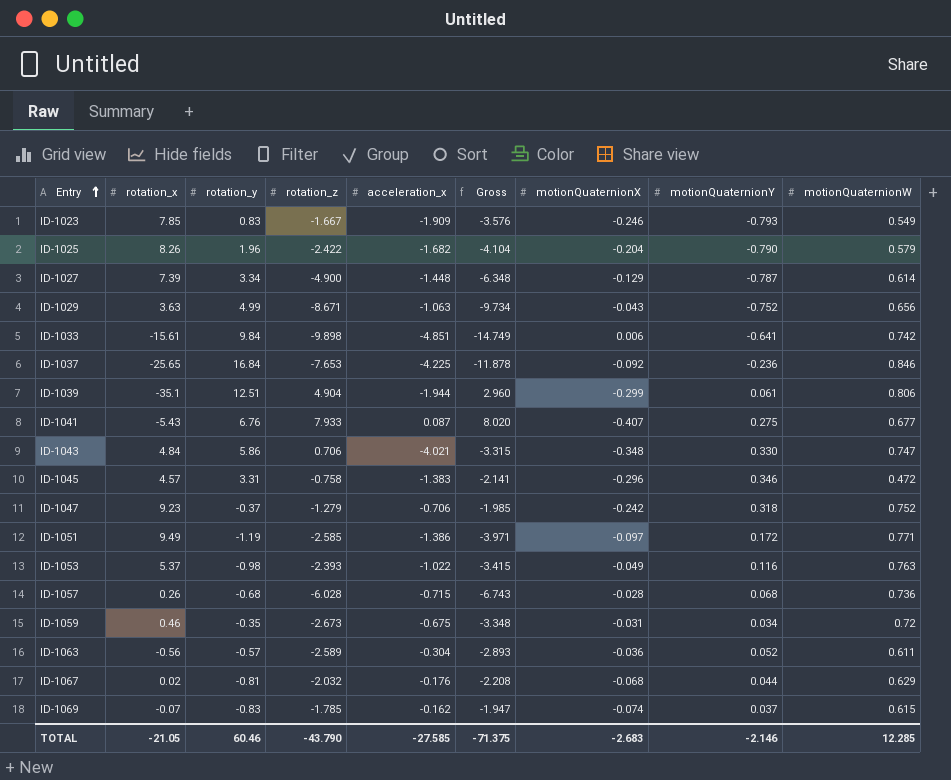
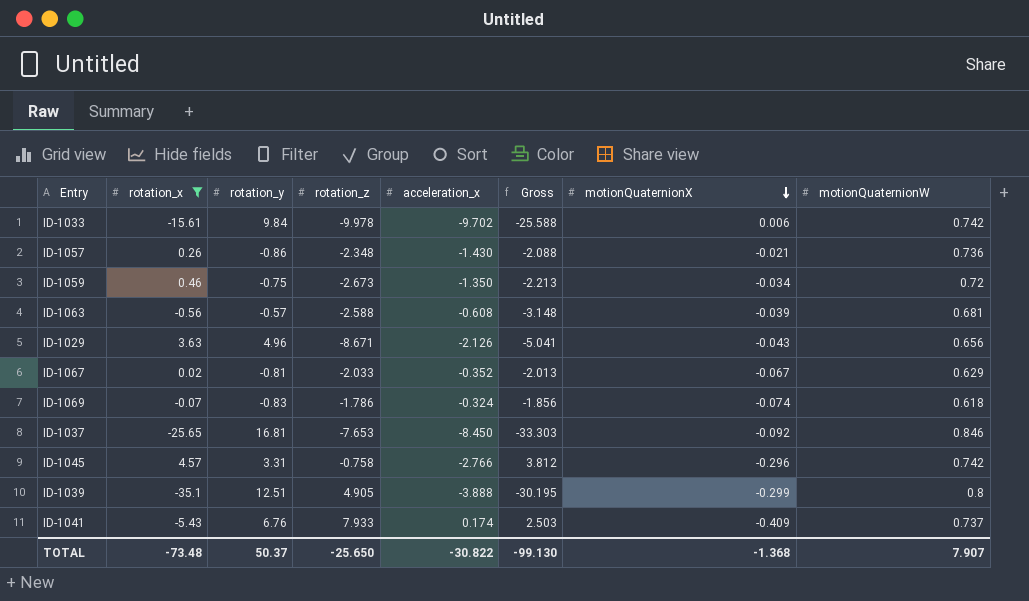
filter: none -> rotation_x <= 4.57
row order: Entry ascending -> motionQuaternionX descending
column motionQuaternionY | position: 8 -> none
column Gross | formula: [rotation_z] + [acceleration_x] -> [rotation_x] + [rotation_z]
ID-1033 | rotation_z: -9.898 -> -9.978
ID-1033 | acceleration_x: -4.851 -> -9.702
ID-1057 | rotation_y: -0.68 -> -0.86
ID-1057 | rotation_z: -6.028 -> -2.348
ID-1057 | acceleration_x: -0.715 -> -1.430
ID-1057 | motionQuaternionX: -0.028 -> -0.021
ID-1059 | rotation_y: -0.35 -> -0.75
ID-1059 | acceleration_x: -0.675 -> -1.350
ID-1059 | motionQuaternionX: -0.031 -> -0.034
ID-1063 | rotation_z: -2.589 -> -2.588
ID-1063 | acceleration_x: -0.304 -> -0.608
ID-1063 | motionQuaternionX: -0.036 -> -0.039
ID-1063 | motionQuaternionW: 0.611 -> 0.681
ID-1029 | rotation_y: 4.99 -> 4.96
ID-1029 | acceleration_x: -1.063 -> -2.126
ID-1067 | rotation_z: -2.032 -> -2.033
ID-1067 | acceleration_x: -0.176 -> -0.352
ID-1067 | motionQuaternionX: -0.068 -> -0.067
ID-1069 | rotation_z: -1.785 -> -1.786
ID-1069 | acceleration_x: -0.162 -> -0.324
ID-1069 | motionQuaternionW: 0.615 -> 0.618
ID-1037 | rotation_y: 16.84 -> 16.81
ID-1037 | acceleration_x: -4.225 -> -8.450
ID-1045 | acceleration_x: -1.383 -> -2.766
ID-1045 | motionQuaternionW: 0.472 -> 0.742
ID-1039 | rotation_z: 4.904 -> 4.905
ID-1039 | acceleration_x: -1.944 -> -3.888
ID-1039 | motionQuaternionW: 0.806 -> 0.8
ID-1041 | acceleration_x: 0.087 -> 0.174
ID-1041 | motionQuaternionX: -0.407 -> -0.409
ID-1041 | motionQuaternionW: 0.677 -> 0.737
TOTAL | rotation_x: -21.05 -> -73.48
TOTAL | rotation_y: 60.46 -> 50.37
TOTAL | rotation_z: -43.790 -> -25.650
TOTAL | acceleration_x: -27.585 -> -30.822
TOTAL | Gross: -71.375 -> -99.130
TOTAL | motionQuaternionX: -2.683 -> -1.368
TOTAL | motionQuaternionW: 12.285 -> 7.907

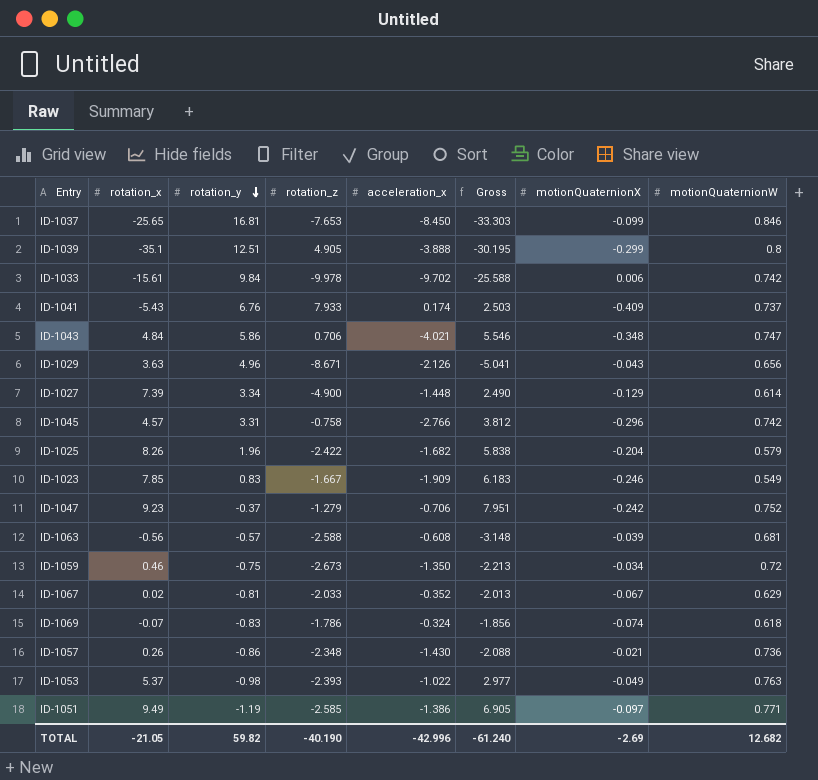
filter: rotation_x <= 4.57 -> none
row order: motionQuaternionX descending -> rotation_y descending
ID-1037 | motionQuaternionX: -0.092 -> -0.099
TOTAL | rotation_x: -73.48 -> -21.05
TOTAL | rotation_y: 50.37 -> 59.82
TOTAL | rotation_z: -25.650 -> -40.190
TOTAL | acceleration_x: -30.822 -> -42.996
TOTAL | Gross: -99.130 -> -61.240
TOTAL | motionQuaternionX: -1.368 -> -2.69
TOTAL | motionQuaternionW: 7.907 -> 12.682

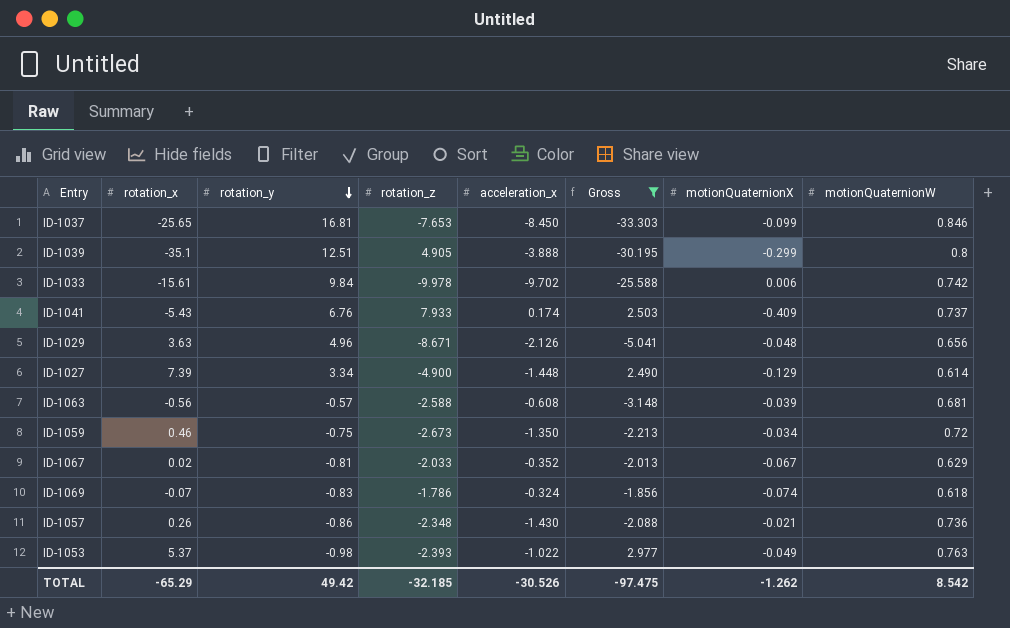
filter: none -> Gross <= 2.977
ID-1029 | motionQuaternionX: -0.043 -> -0.048
TOTAL | rotation_x: -21.05 -> -65.29
TOTAL | rotation_y: 59.82 -> 49.42
TOTAL | rotation_z: -40.190 -> -32.185
TOTAL | acceleration_x: -42.996 -> -30.526
TOTAL | Gross: -61.240 -> -97.475
TOTAL | motionQuaternionX: -2.69 -> -1.262
TOTAL | motionQuaternionW: 12.682 -> 8.542

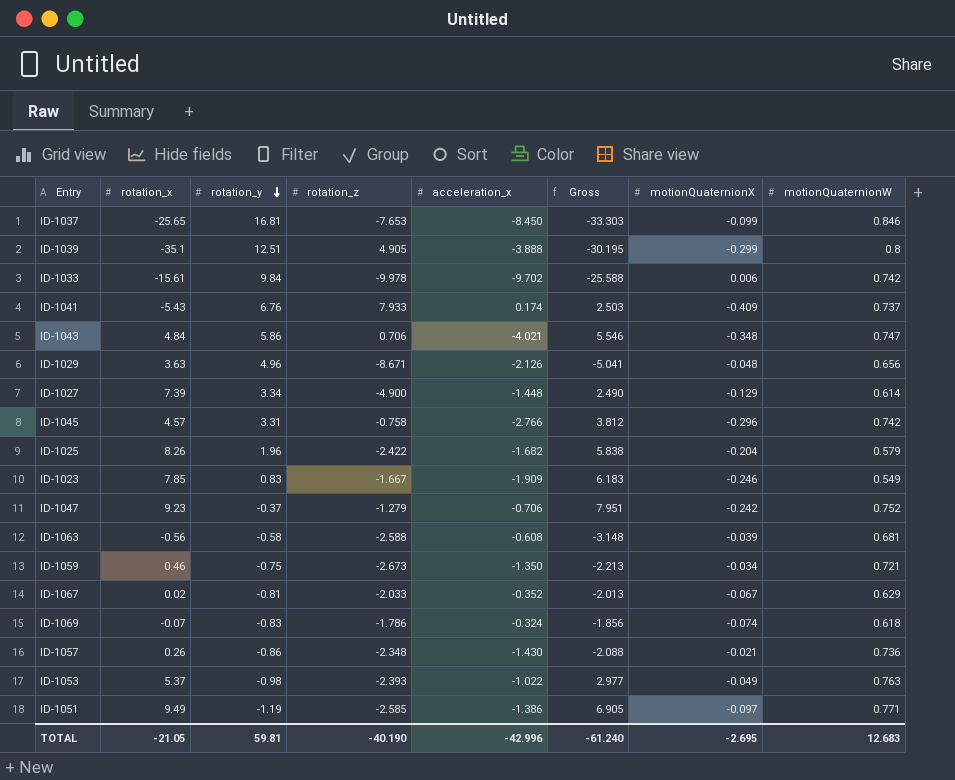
filter: Gross <= 2.977 -> none
ID-1063 | rotation_y: -0.57 -> -0.58
ID-1059 | motionQuaternionW: 0.72 -> 0.721
TOTAL | rotation_x: -65.29 -> -21.05
TOTAL | rotation_y: 49.42 -> 59.81
TOTAL | rotation_z: -32.185 -> -40.190
TOTAL | acceleration_x: -30.526 -> -42.996
TOTAL | Gross: -97.475 -> -61.240
TOTAL | motionQuaternionX: -1.262 -> -2.695
TOTAL | motionQuaternionW: 8.542 -> 12.683

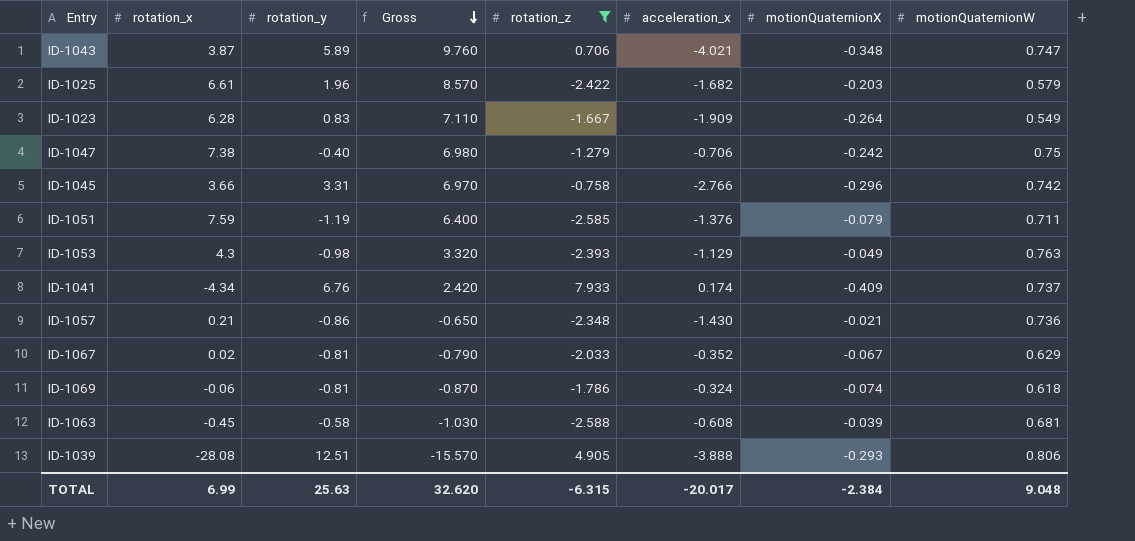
filter: none -> rotation_z >= -2.588
row order: rotation_y descending -> Gross descending
column Gross | formula: [rotation_x] + [rotation_z] -> [rotation_x] + [rotation_y]
column Gross | position: 6 -> 4
ID-1043 | rotation_x: 4.84 -> 3.87
ID-1043 | rotation_y: 5.86 -> 5.89
ID-1025 | rotation_x: 8.26 -> 6.61
ID-1025 | motionQuaternionX: -0.204 -> -0.203
ID-1023 | rotation_x: 7.85 -> 6.28
ID-1023 | motionQuaternionX: -0.246 -> -0.264
ID-1047 | rotation_x: 9.23 -> 7.38
ID-1047 | rotation_y: -0.37 -> -0.40
ID-1047 | motionQuaternionW: 0.752 -> 0.75
ID-1045 | rotation_x: 4.57 -> 3.66
ID-1051 | rotation_x: 9.49 -> 7.59
ID-1051 | acceleration_x: -1.386 -> -1.376
ID-1051 | motionQuaternionX: -0.097 -> -0.079
ID-1051 | motionQuaternionW: 0.771 -> 0.711
ID-1053 | rotation_x: 5.37 -> 4.3
ID-1053 | acceleration_x: -1.022 -> -1.129
ID-1041 | rotation_x: -5.43 -> -4.34
ID-1057 | rotation_x: 0.26 -> 0.21
ID-1069 | rotation_x: -0.07 -> -0.06
ID-1069 | rotation_y: -0.83 -> -0.81
ID-1063 | rotation_x: -0.56 -> -0.45
ID-1039 | rotation_x: -35.1 -> -28.08
ID-1039 | motionQuaternionX: -0.299 -> -0.293
ID-1039 | motionQuaternionW: 0.8 -> 0.806
TOTAL | rotation_x: -21.05 -> 6.99
TOTAL | rotation_y: 59.81 -> 25.63
TOTAL | Gross: -61.240 -> 32.620
TOTAL | rotation_z: -40.190 -> -6.315
TOTAL | acceleration_x: -42.996 -> -20.017
TOTAL | motionQuaternionX: -2.695 -> -2.384
TOTAL | motionQuaternionW: 12.683 -> 9.048

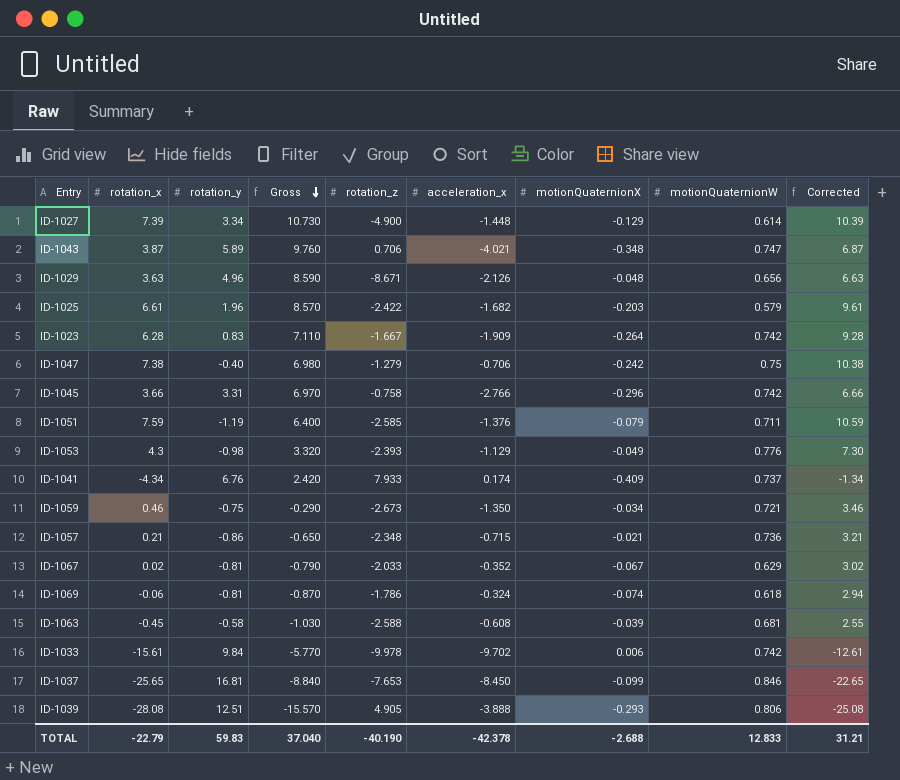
filter: rotation_z >= -2.588 -> none
column Corrected | formula: none -> [rotation_x] + 3
ID-1023 | motionQuaternionW: 0.549 -> 0.742
ID-1053 | motionQuaternionW: 0.763 -> 0.776
ID-1057 | acceleration_x: -1.430 -> -0.715
TOTAL | rotation_x: 6.99 -> -22.79
TOTAL | rotation_y: 25.63 -> 59.83
TOTAL | Gross: 32.620 -> 37.040
TOTAL | rotation_z: -6.315 -> -40.190
TOTAL | acceleration_x: -20.017 -> -42.378
TOTAL | motionQuaternionX: -2.384 -> -2.688
TOTAL | motionQuaternionW: 9.048 -> 12.833

